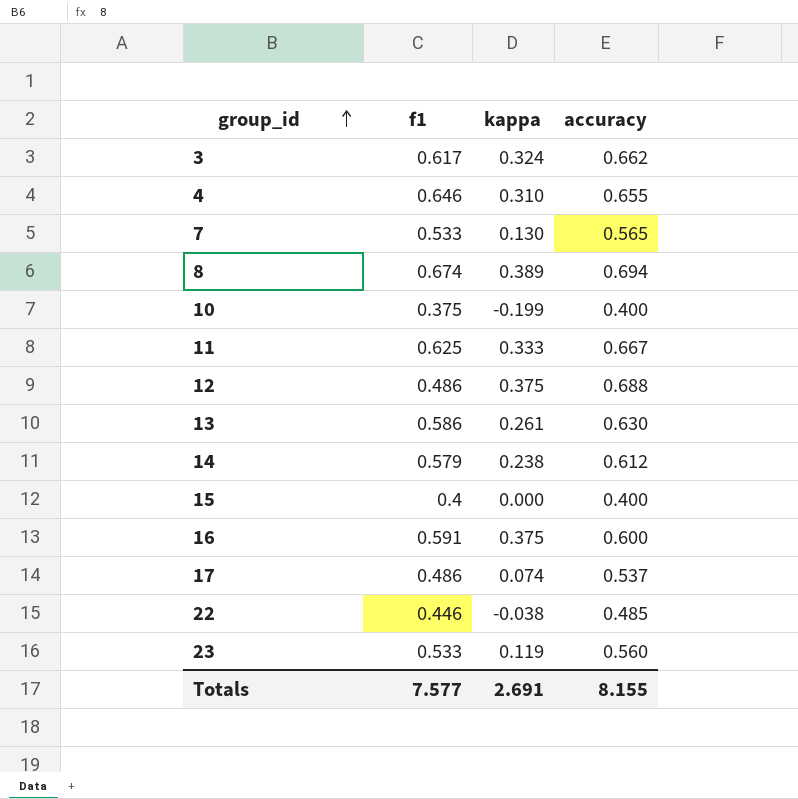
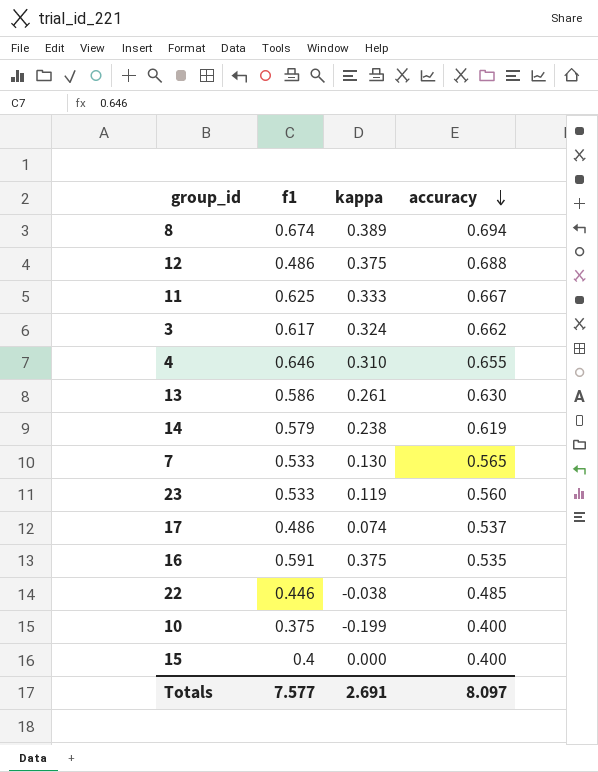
row order: group_id ascending -> accuracy descending
14 | accuracy: 0.612 -> 0.619
16 | accuracy: 0.600 -> 0.535
Totals | accuracy: 8.155 -> 8.097

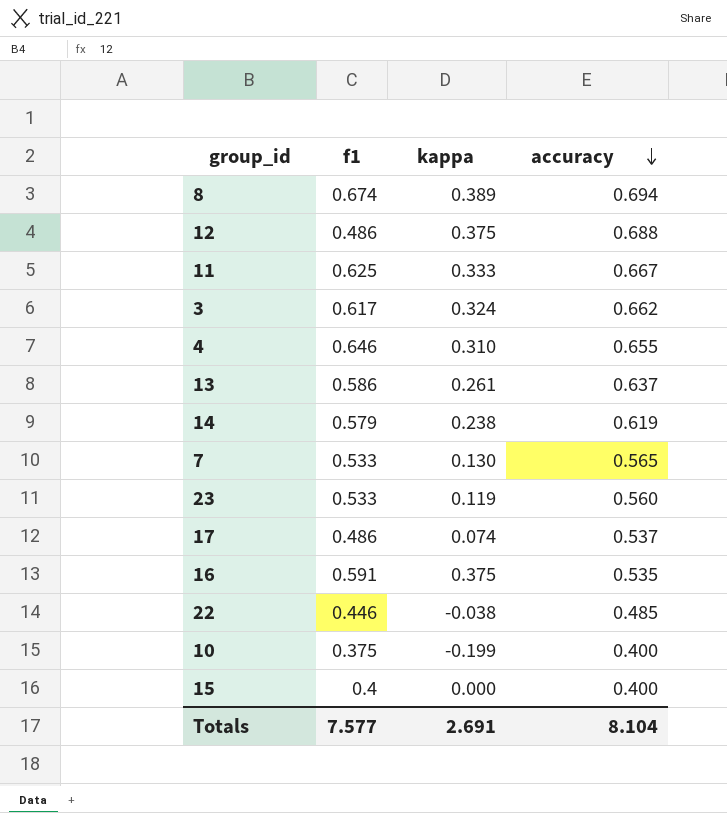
13 | accuracy: 0.630 -> 0.637
Totals | accuracy: 8.097 -> 8.104

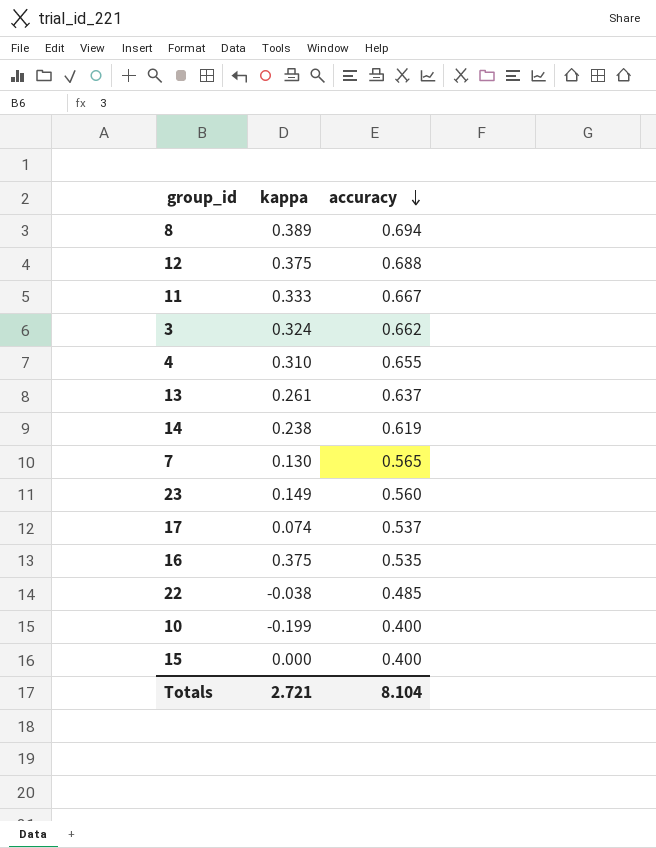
column f1 | position: 2 -> none
23 | kappa: 0.119 -> 0.149
Totals | kappa: 2.691 -> 2.721

